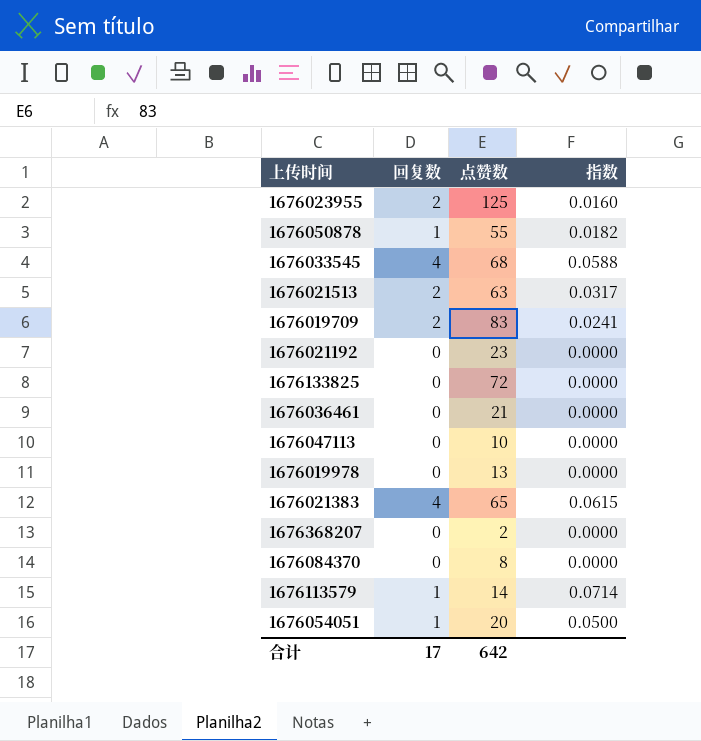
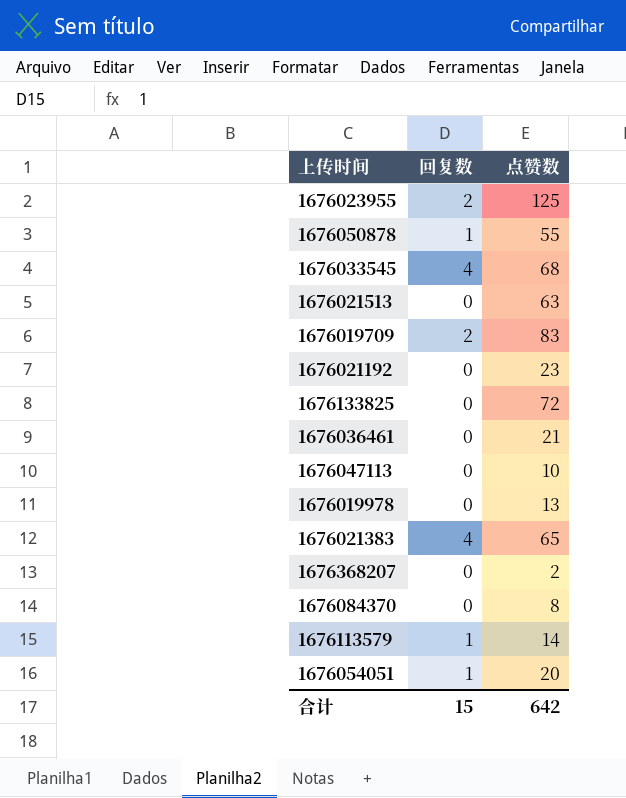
column 指数 | formula: [回复数] / [点赞数] -> none
1676021513 | 回复数: 2 -> 0
合计 | 回复数: 17 -> 15

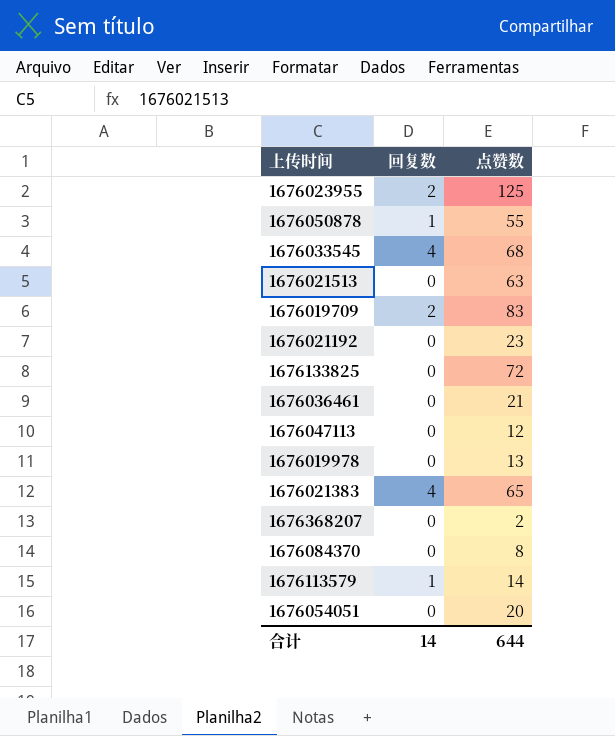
1676047113 | 点赞数: 10 -> 12
1676054051 | 回复数: 1 -> 0
合计 | 回复数: 15 -> 14
合计 | 点赞数: 642 -> 644

